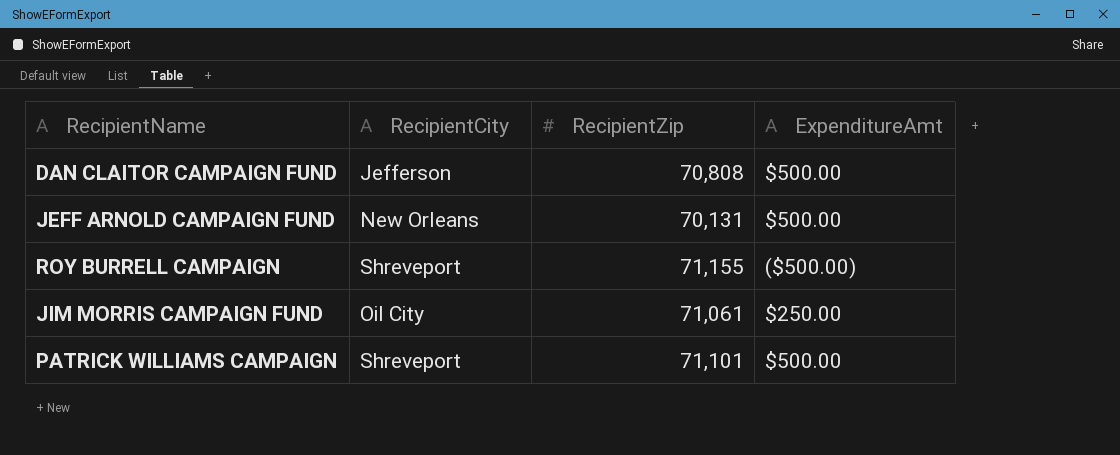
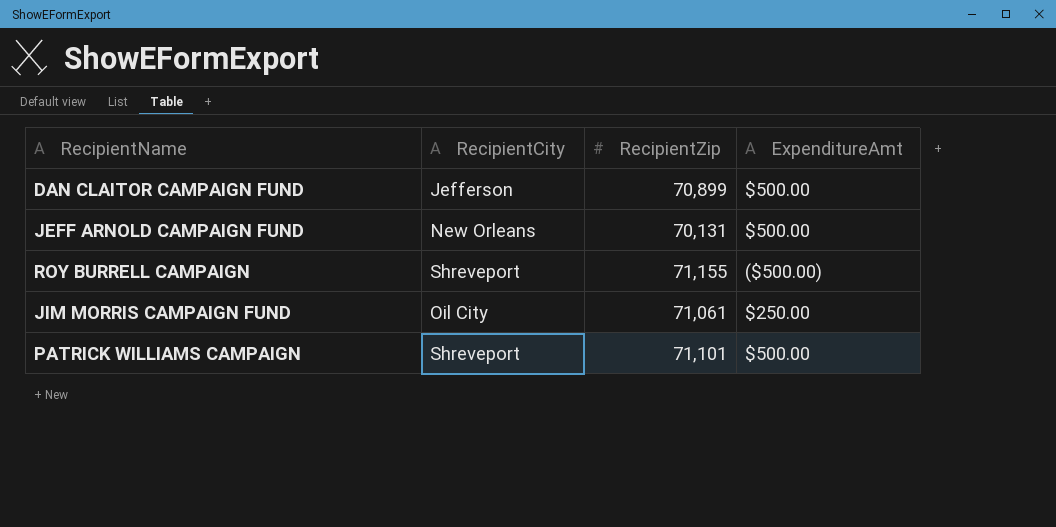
DAN CLAITOR CAMPAIGN FUND | RecipientZip: 70,808 -> 70,899

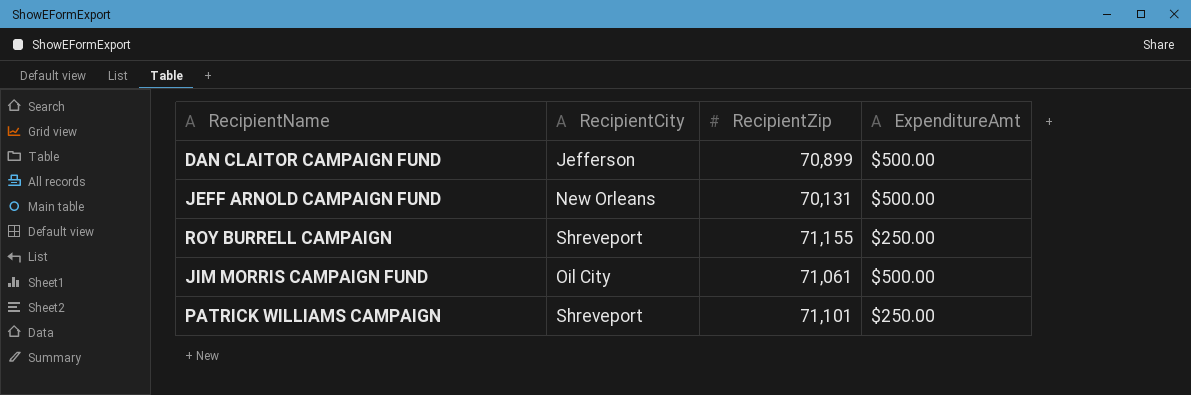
ROY BURRELL CAMPAIGN | ExpenditureAmt: ($500.00) -> $250.00
JIM MORRIS CAMPAIGN FUND | ExpenditureAmt: $250.00 -> $500.00
PATRICK WILLIAMS CAMPAIGN | ExpenditureAmt: $500.00 -> $250.00

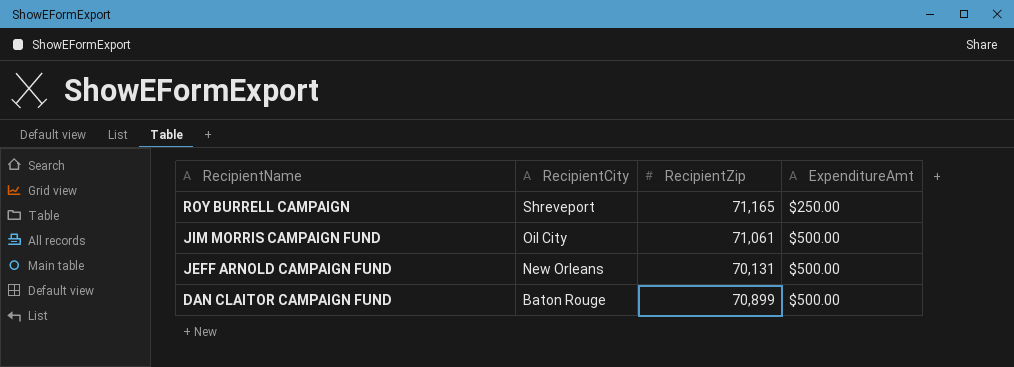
row order: none -> RecipientName descending
row PATRICK WILLIAMS CAMPAIGN: Shreveport | 71,101 | $250.00 -> none
ROY BURRELL CAMPAIGN | RecipientZip: 71,155 -> 71,165
DAN CLAITOR CAMPAIGN FUND | RecipientCity: Jefferson -> Baton Rouge

